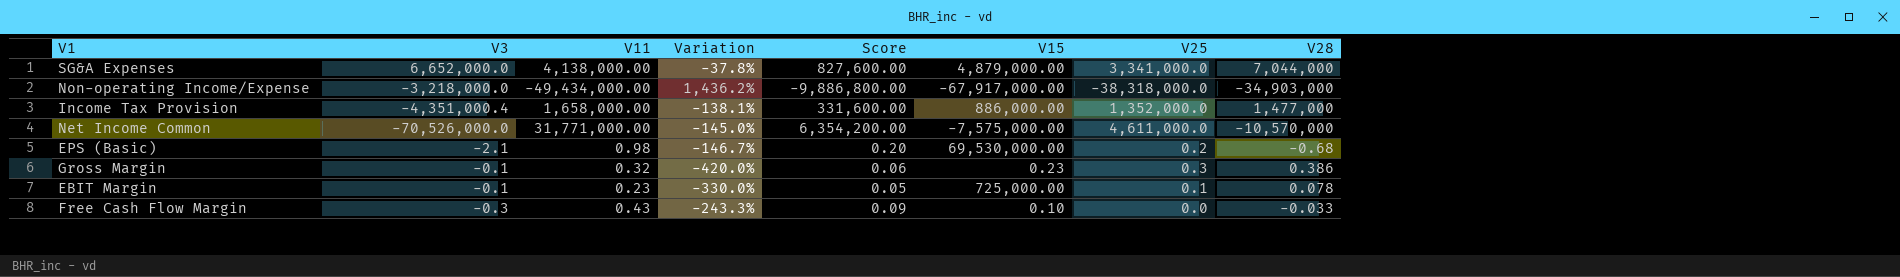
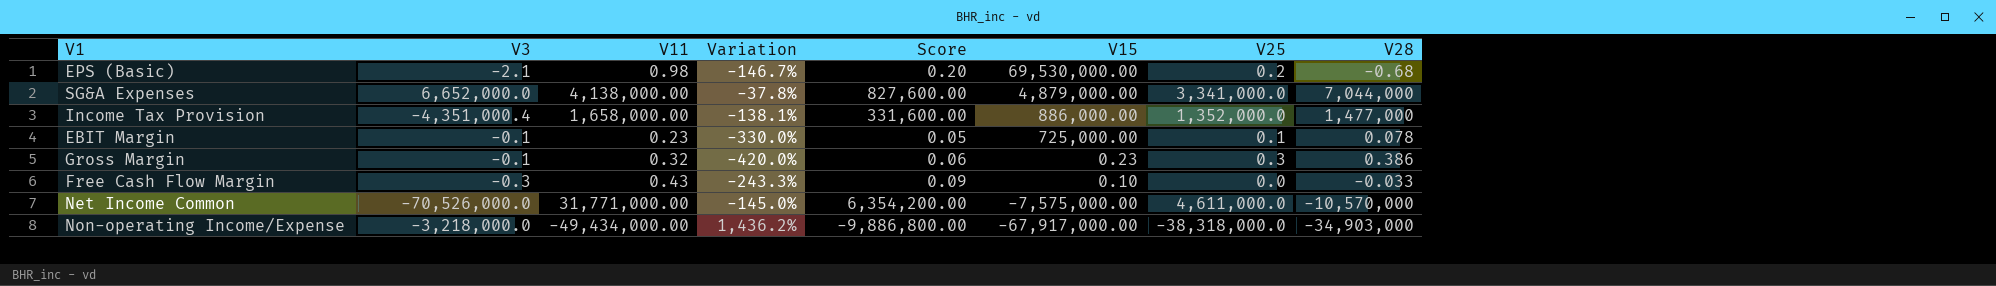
row order: none -> V15 descending

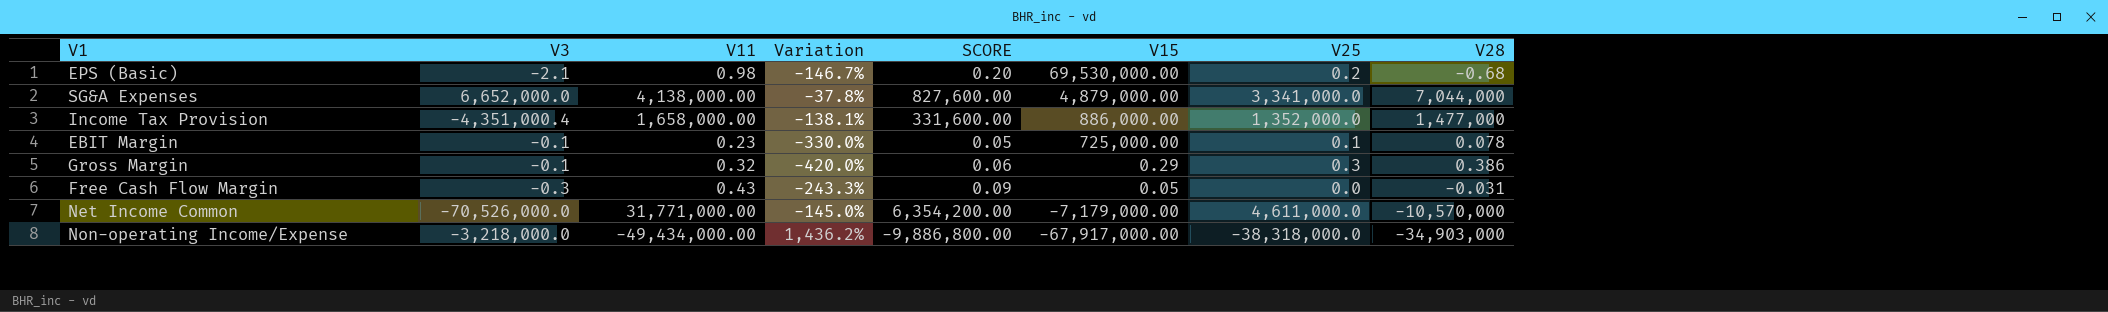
column name: Score -> SCORE
Gross Margin | V15: 0.23 -> 0.29
Free Cash Flow Margin | V15: 0.10 -> 0.05
Free Cash Flow Margin | V28: -0.033 -> -0.031
Net Income Common | V15: -7,575,000.00 -> -7,179,000.00

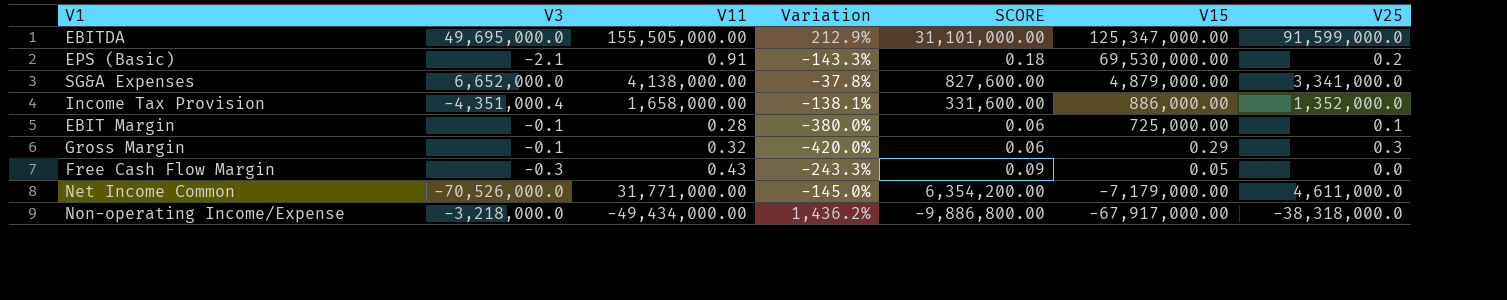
column V28 | position: 8 -> none
row EBITDA: none -> 49,695,000.0 | 155,505,000.00 | 212.9% | 31,101,000.00 | 125,347,000.00 | 91,599,000.0
EPS (Basic) | V11: 0.98 -> 0.91
EPS (Basic) | Variation: -146.7% -> -143.3%
EPS (Basic) | SCORE: 0.20 -> 0.18
EBIT Margin | V11: 0.23 -> 0.28
EBIT Margin | Variation: -330.0% -> -380.0%
EBIT Margin | SCORE: 0.05 -> 0.06

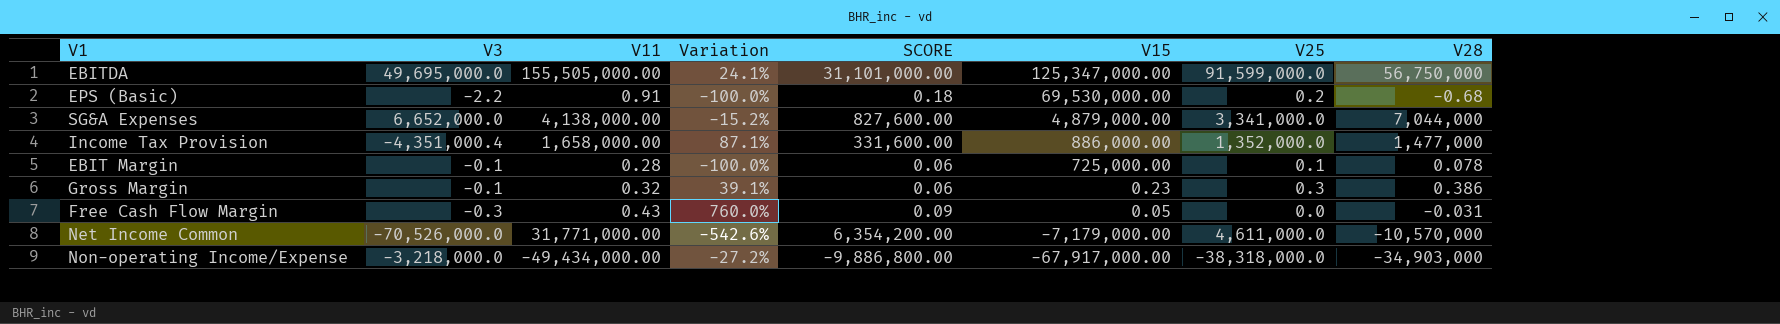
column Variation | formula: ([V11] - [V3]) / [V3] -> ([V11] - [V15]) / [V15]
column V28 | position: none -> 8
EPS (Basic) | V3: -2.1 -> -2.2
Gross Margin | V15: 0.29 -> 0.23

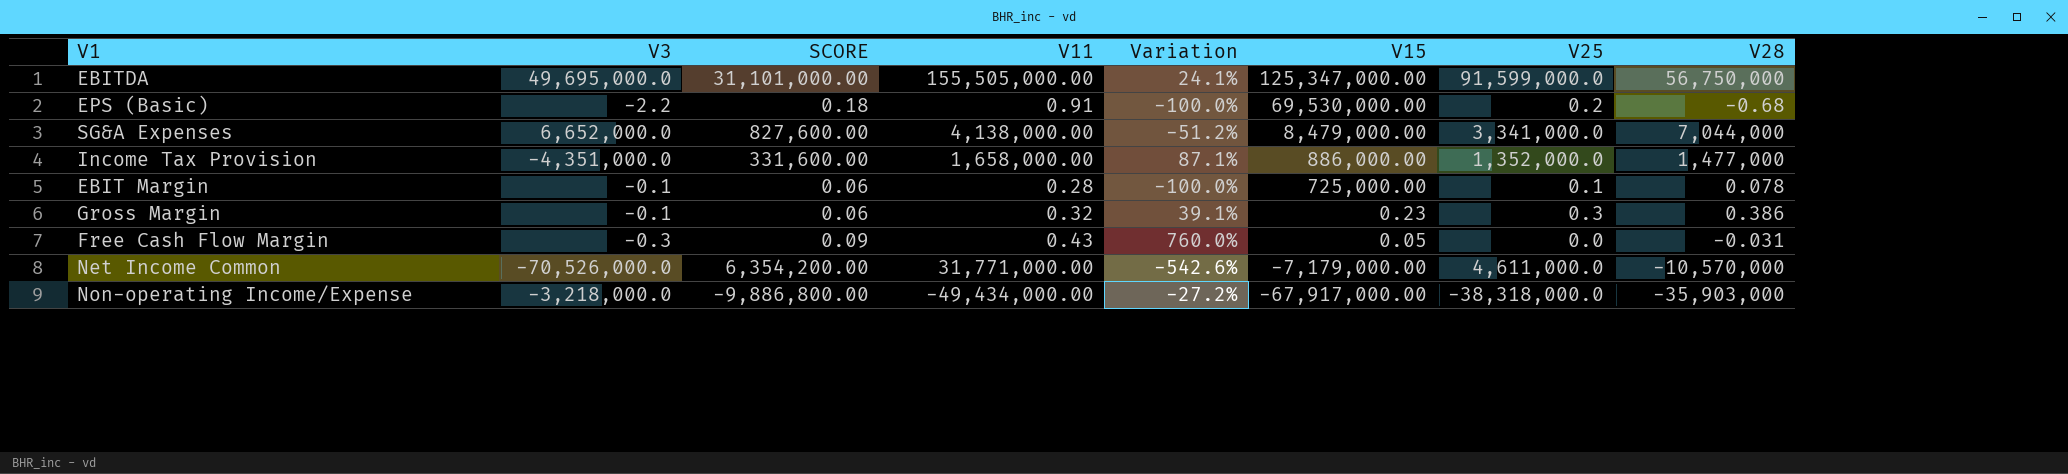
column SCORE | position: 5 -> 3
SG&A Expenses | Variation: -15.2% -> -51.2%
SG&A Expenses | V15: 4,879,000.00 -> 8,479,000.00
Income Tax Provision | V3: -4,351,000.4 -> -4,351,000.0
Non-operating Income/Expense | V28: -34,903,000 -> -35,903,000

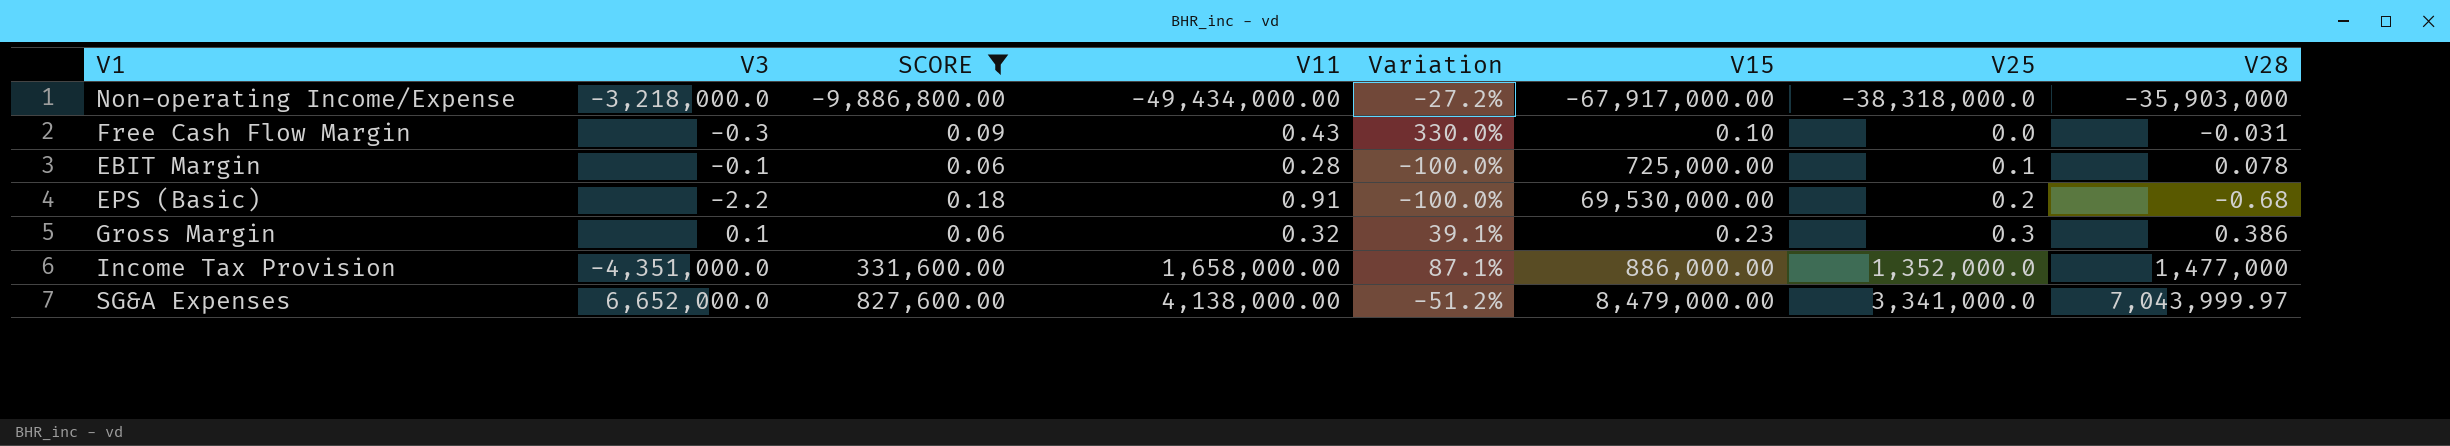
filter: none -> SCORE <= 827,600.00
row order: V15 descending -> V25 ascending
Free Cash Flow Margin | Variation: 760.0% -> 330.0%
Free Cash Flow Margin | V15: 0.05 -> 0.10
Gross Margin | V3: -0.1 -> 0.1
SG&A Expenses | V28: 7,044,000 -> 7,043,999.97

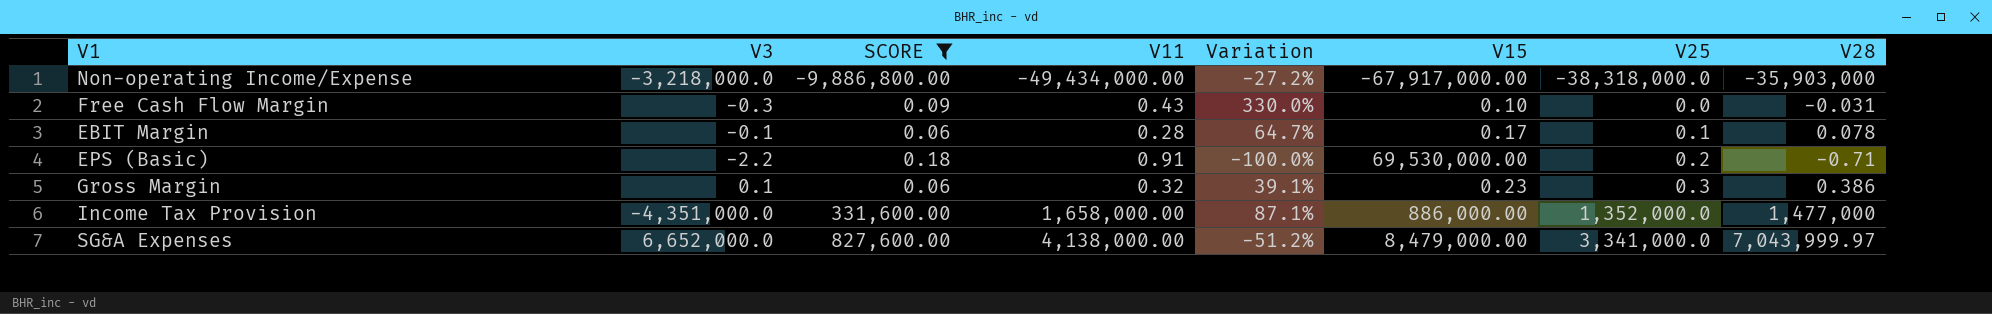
EBIT Margin | Variation: -100.0% -> 64.7%
EBIT Margin | V15: 725,000.00 -> 0.17
EPS (Basic) | V28: -0.68 -> -0.71

